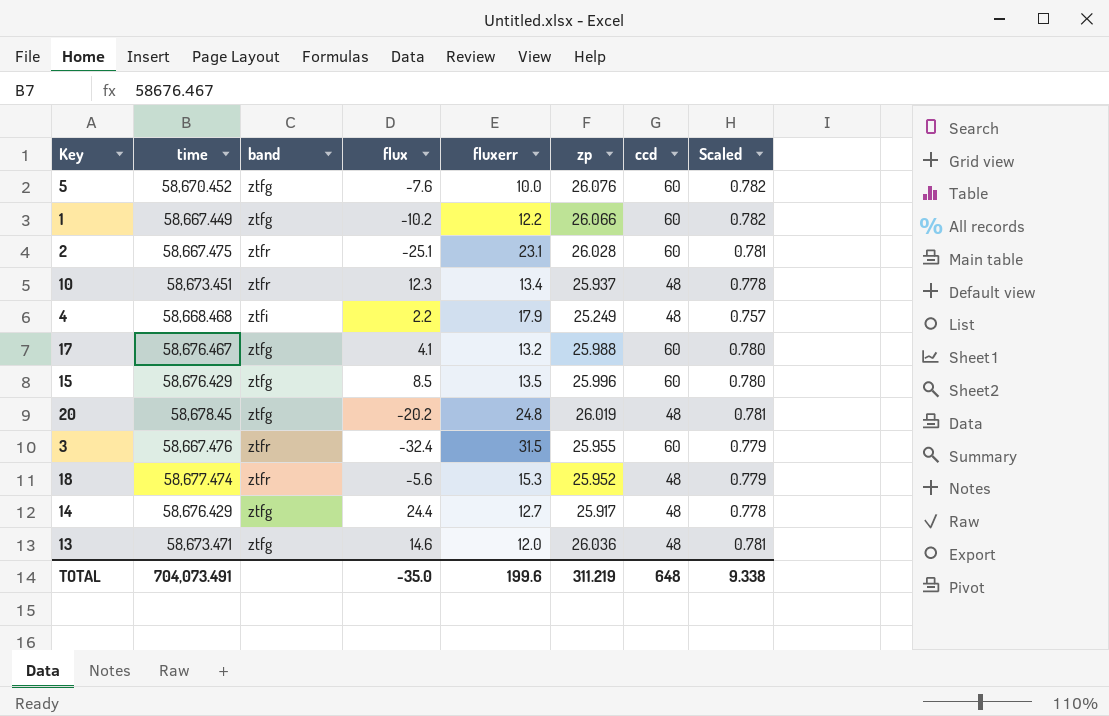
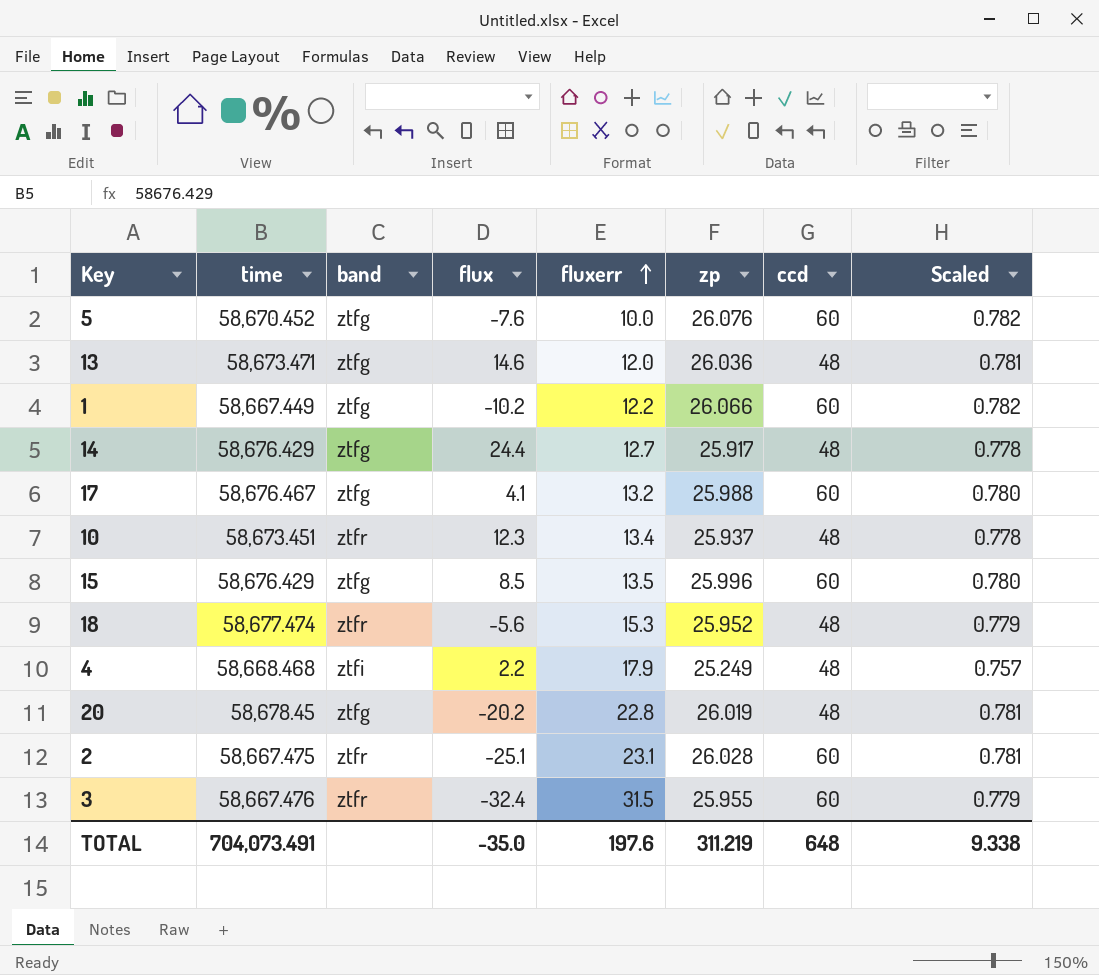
row order: none -> fluxerr ascending
20 | fluxerr: 24.8 -> 22.8
TOTAL | fluxerr: 199.6 -> 197.6

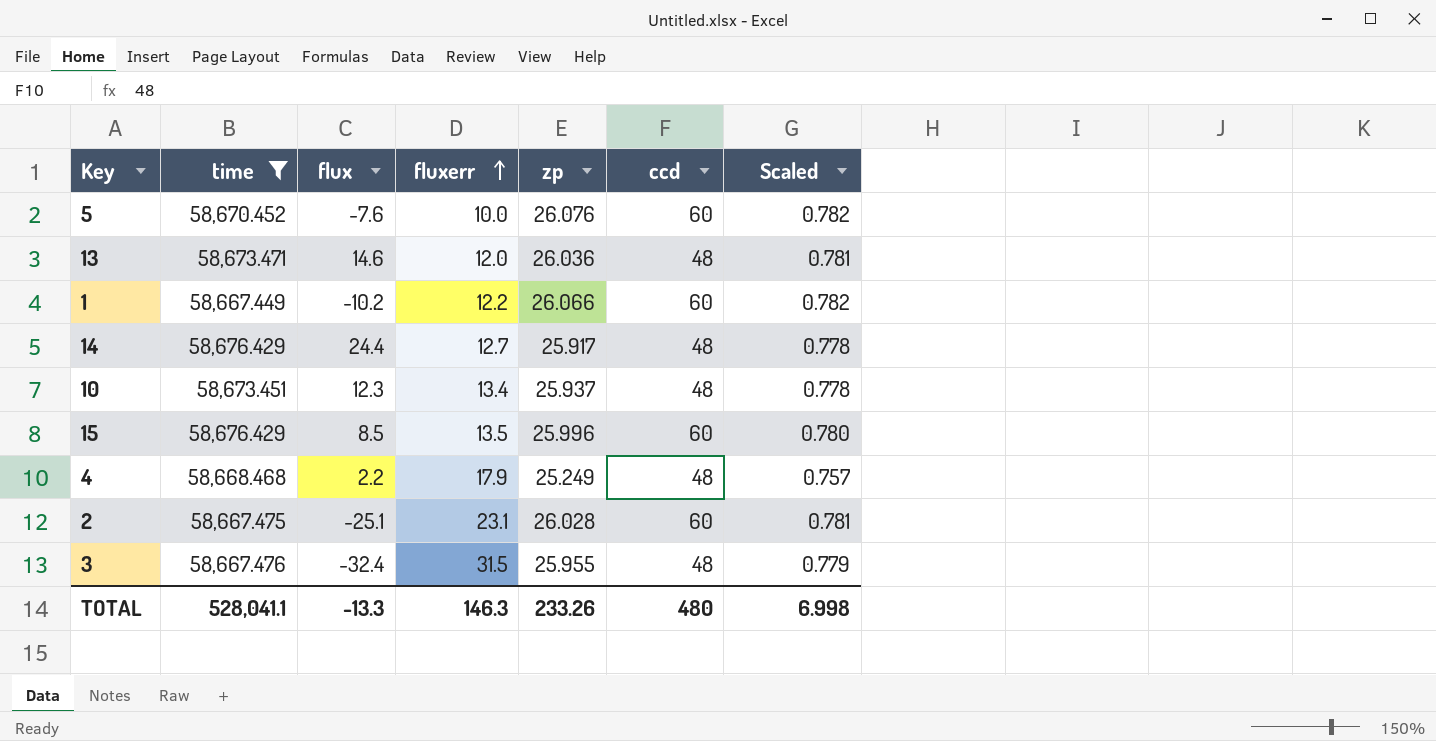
filter: none -> time <= 58,676.429
column band | position: 3 -> none
3 | ccd: 60 -> 48
TOTAL | time: 704,073.491 -> 528,041.1
TOTAL | flux: -35.0 -> -13.3
TOTAL | fluxerr: 197.6 -> 146.3
TOTAL | zp: 311.219 -> 233.26
TOTAL | ccd: 648 -> 480
TOTAL | Scaled: 9.338 -> 6.998

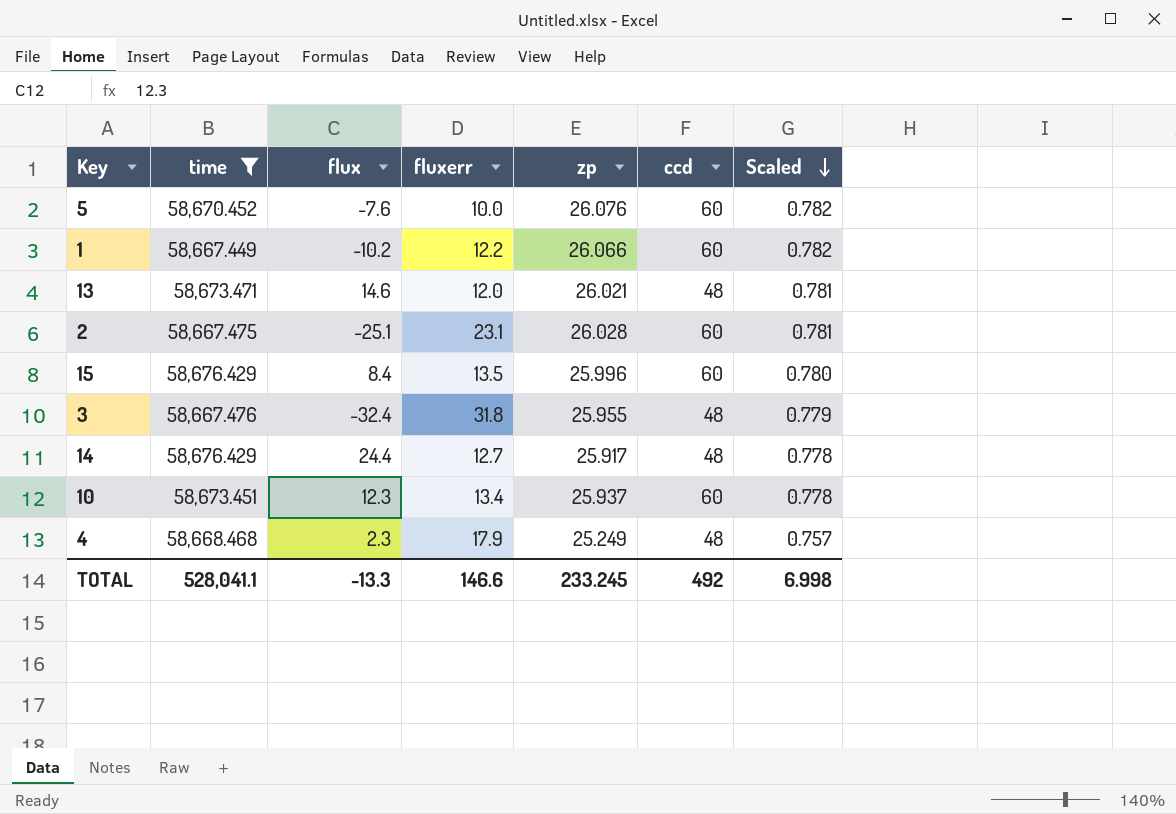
row order: fluxerr ascending -> Scaled descending
13 | zp: 26.036 -> 26.021
15 | flux: 8.5 -> 8.4
3 | fluxerr: 31.5 -> 31.8
10 | ccd: 48 -> 60
4 | flux: 2.2 -> 2.3
TOTAL | fluxerr: 146.3 -> 146.6
TOTAL | zp: 233.26 -> 233.245
TOTAL | ccd: 480 -> 492

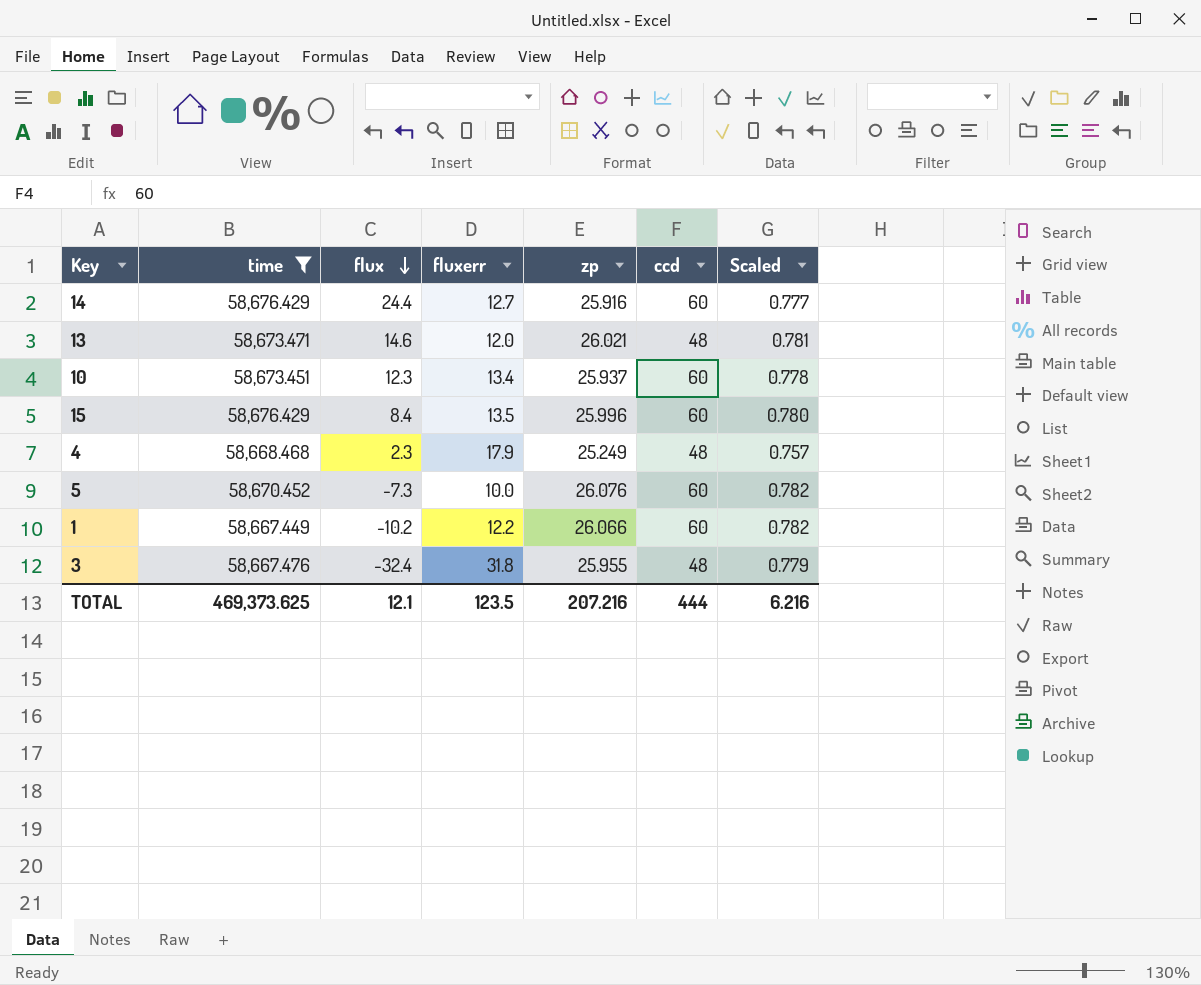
row order: Scaled descending -> flux descending
row 2: 58,667.475 | -25.1 | 23.1 | 26.028 | 60 | 0.781 -> none
14 | zp: 25.917 -> 25.916
14 | ccd: 48 -> 60
14 | Scaled: 0.778 -> 0.777
5 | flux: -7.6 -> -7.3
TOTAL | time: 528,041.1 -> 469,373.625
TOTAL | flux: -13.3 -> 12.1
TOTAL | fluxerr: 146.6 -> 123.5
TOTAL | zp: 233.245 -> 207.216
TOTAL | ccd: 492 -> 444
TOTAL | Scaled: 6.998 -> 6.216

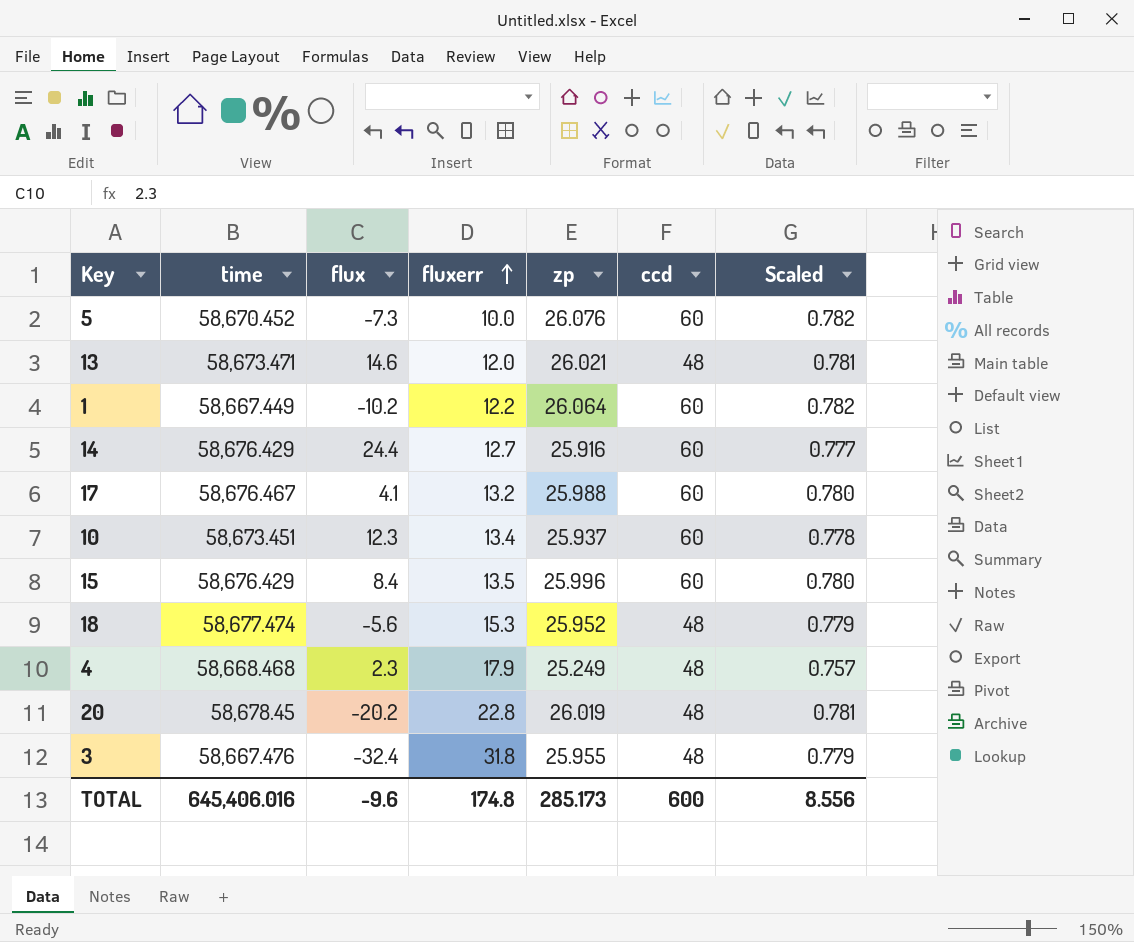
filter: time <= 58,676.429 -> none
row order: flux descending -> fluxerr ascending
1 | zp: 26.066 -> 26.064
TOTAL | time: 469,373.625 -> 645,406.016
TOTAL | flux: 12.1 -> -9.6
TOTAL | fluxerr: 123.5 -> 174.8
TOTAL | zp: 207.216 -> 285.173
TOTAL | ccd: 444 -> 600
TOTAL | Scaled: 6.216 -> 8.556

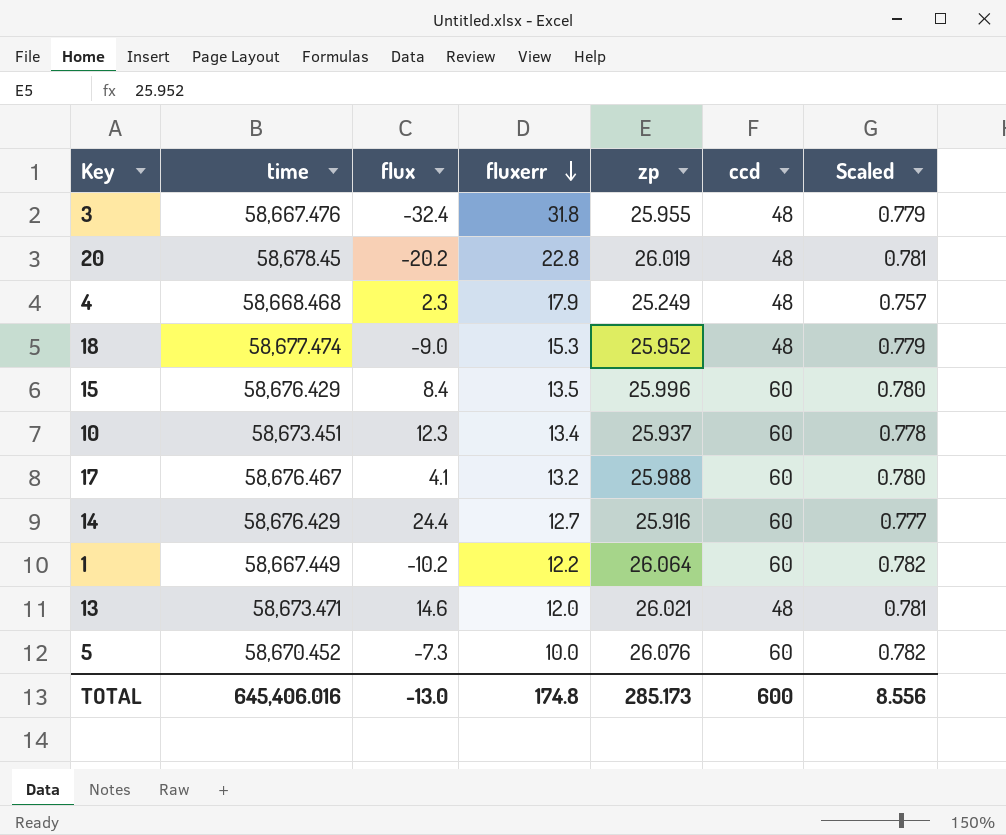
row order: fluxerr ascending -> fluxerr descending
18 | flux: -5.6 -> -9.0
TOTAL | flux: -9.6 -> -13.0

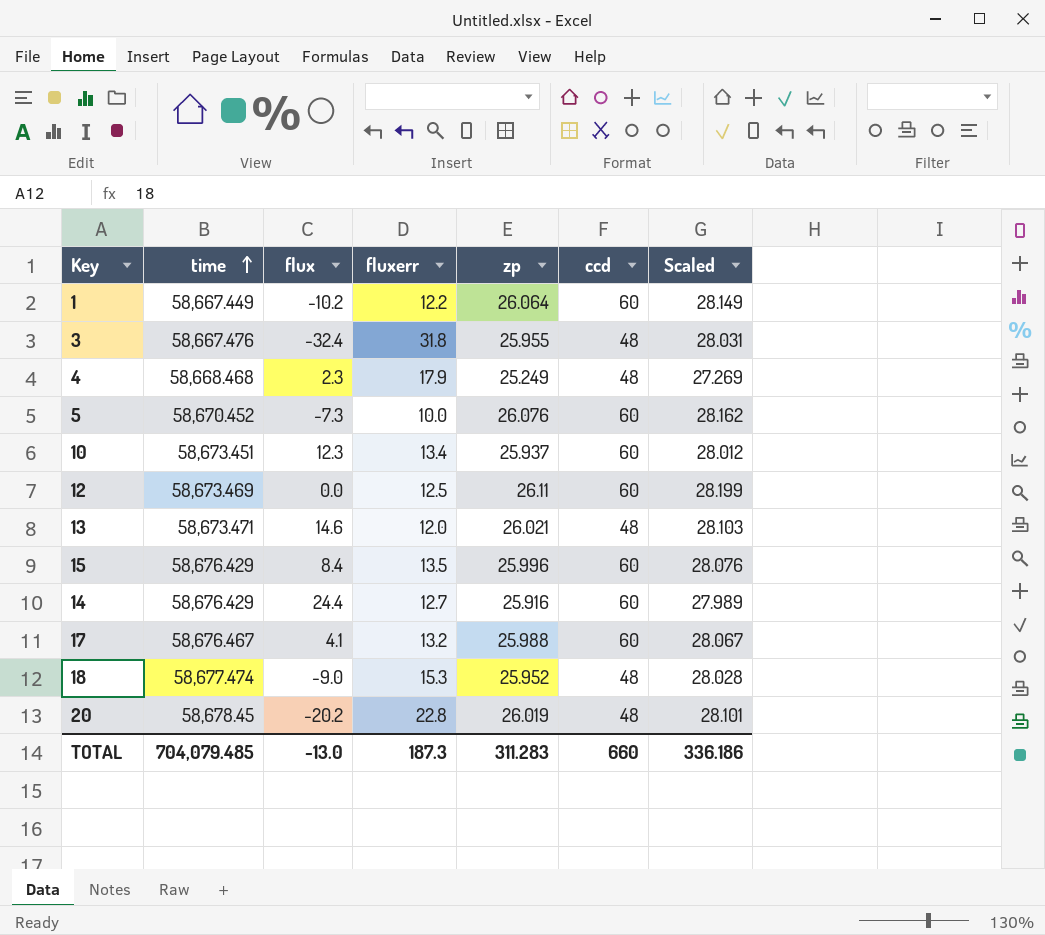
row order: fluxerr descending -> time ascending
column Scaled | formula: [zp] * 0.03 -> [zp] * 1.08
row 12: none -> 58,673.469 | 0.0 | 12.5 | 26.11 | 60 | 28.199
TOTAL | time: 645,406.016 -> 704,079.485
TOTAL | fluxerr: 174.8 -> 187.3
TOTAL | zp: 285.173 -> 311.283
TOTAL | ccd: 600 -> 660
TOTAL | Scaled: 8.556 -> 336.186

